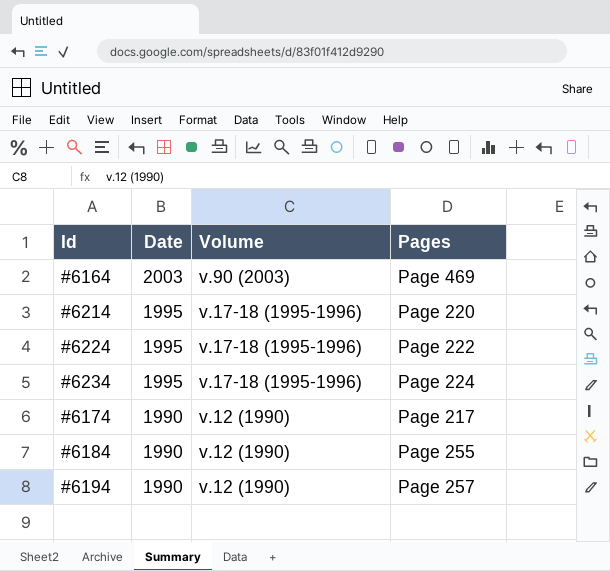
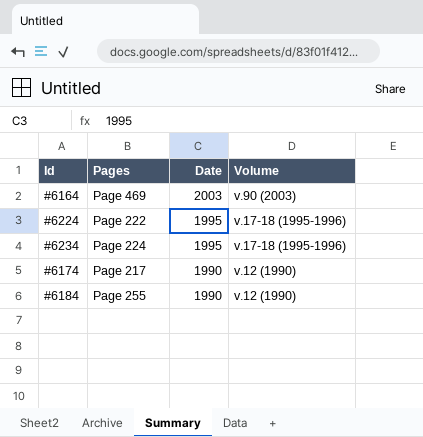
column Pages | position: 4 -> 2
row #6214: 1995 | v.17-18 (1995-1996) | Page 220 -> none
row #6194: 1990 | v.12 (1990) | Page 257 -> none

